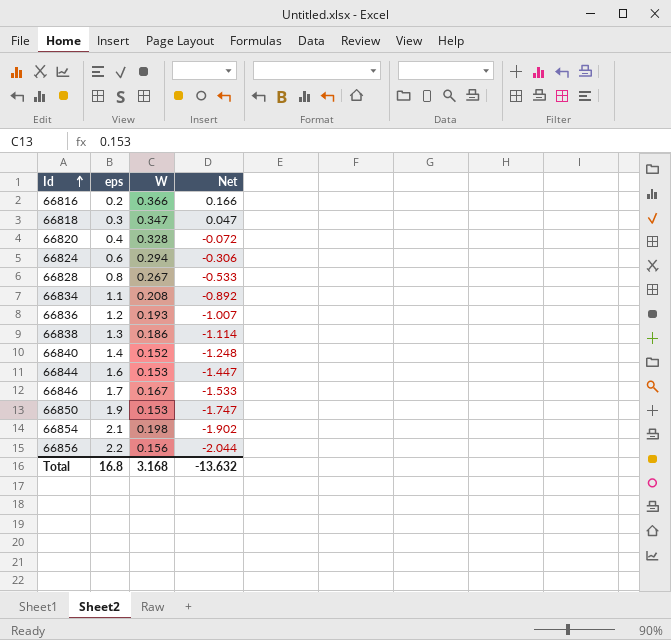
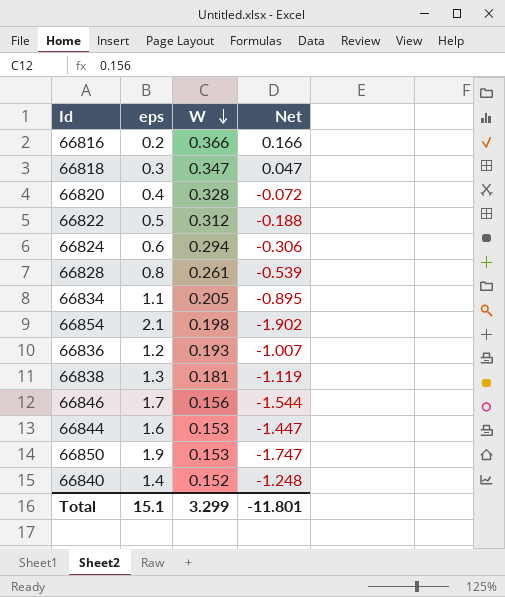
row order: Id ascending -> W descending
row 66856: 2.2 | 0.156 | -2.044 -> none
row 66822: none -> 0.5 | 0.312 | -0.188
66828 | W: 0.267 -> 0.261
66828 | Net: -0.533 -> -0.539
66834 | W: 0.208 -> 0.205
66834 | Net: -0.892 -> -0.895
66838 | W: 0.186 -> 0.181
66838 | Net: -1.114 -> -1.119
66846 | W: 0.167 -> 0.156
66846 | Net: -1.533 -> -1.544
Total | eps: 16.8 -> 15.1
Total | W: 3.168 -> 3.299
Total | Net: -13.632 -> -11.801

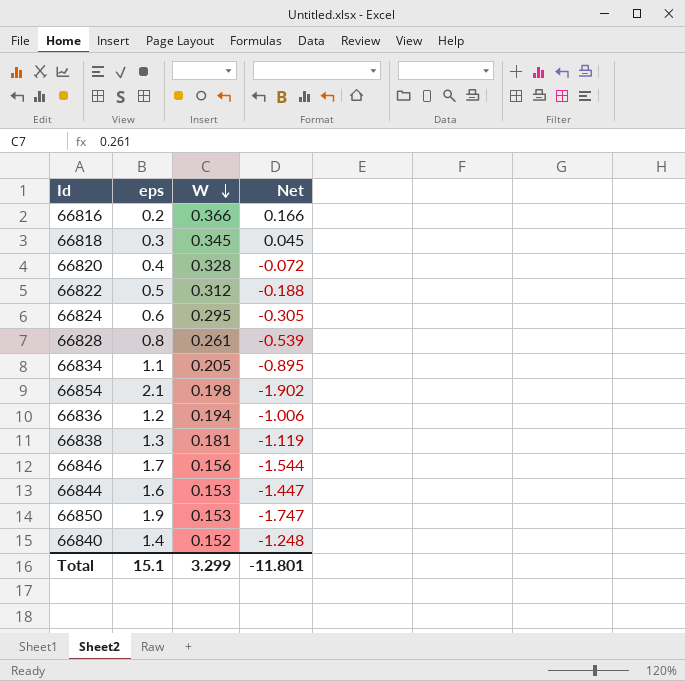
66818 | W: 0.347 -> 0.345
66818 | Net: 0.047 -> 0.045
66824 | W: 0.294 -> 0.295
66824 | Net: -0.306 -> -0.305
66836 | W: 0.193 -> 0.194
66836 | Net: -1.007 -> -1.006

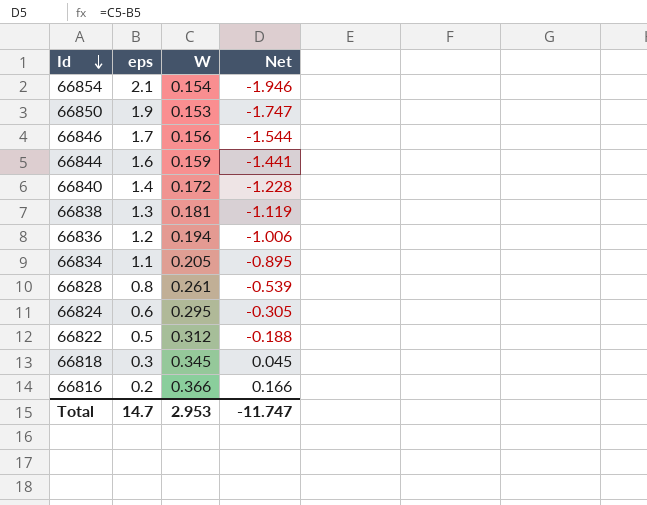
row order: W descending -> Id descending
row 66820: 0.4 | 0.328 | -0.072 -> none
66854 | W: 0.198 -> 0.154
66854 | Net: -1.902 -> -1.946
66844 | W: 0.153 -> 0.159
66844 | Net: -1.447 -> -1.441
66840 | W: 0.152 -> 0.172
66840 | Net: -1.248 -> -1.228
Total | eps: 15.1 -> 14.7
Total | W: 3.299 -> 2.953
Total | Net: -11.801 -> -11.747

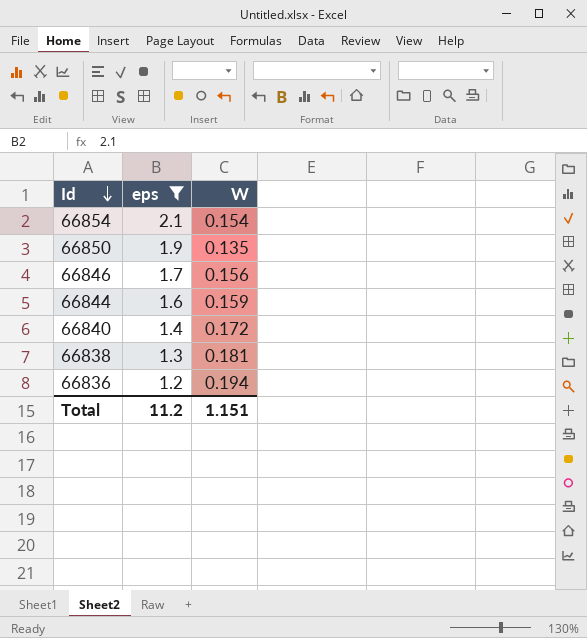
filter: none -> eps >= 1.2
column Net | formula: [W] - [eps] -> none
66850 | W: 0.153 -> 0.135
Total | eps: 14.7 -> 11.2
Total | W: 2.953 -> 1.151

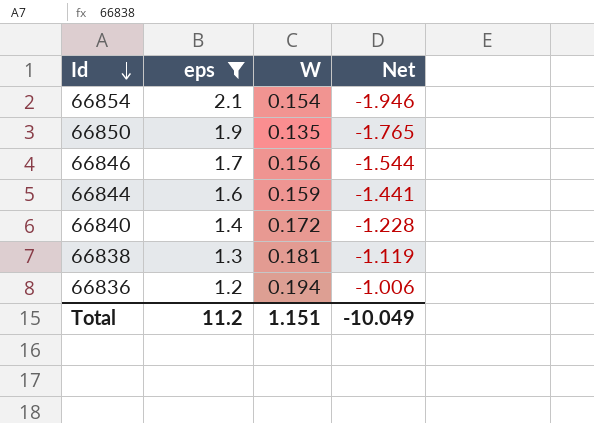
column Net | formula: none -> [W] - [eps]

